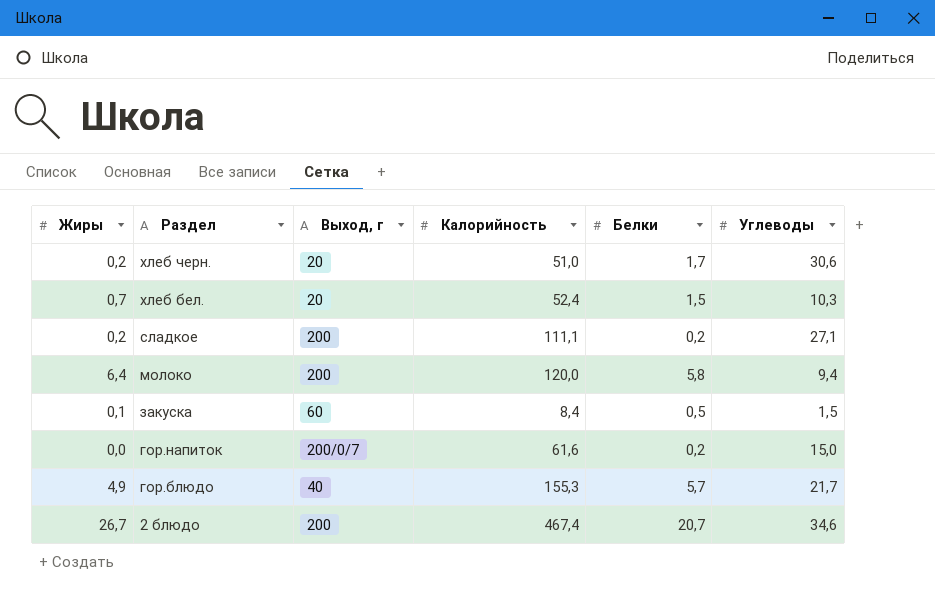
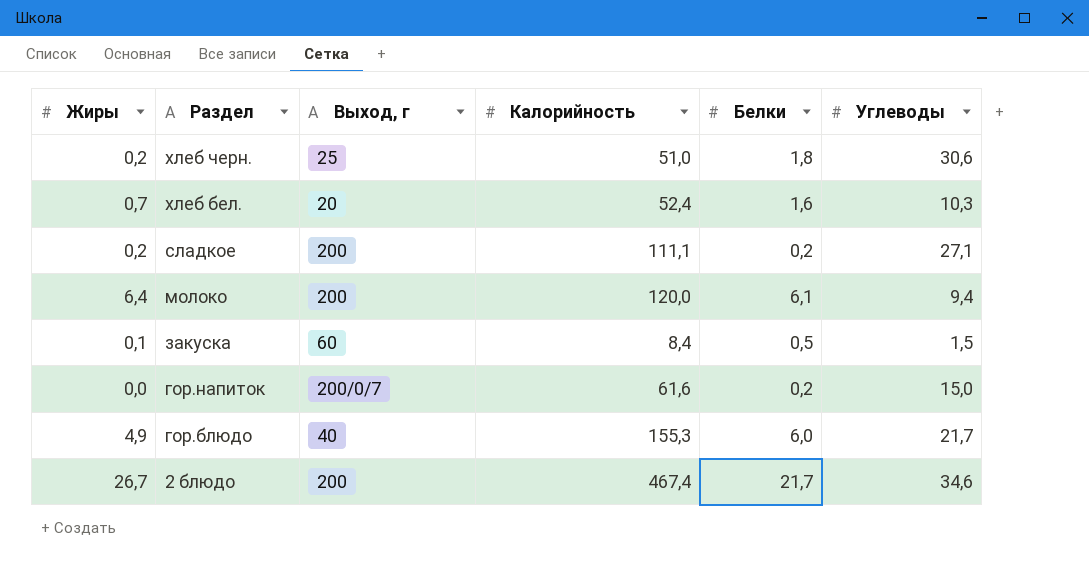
хлеб черн. | Выход, г: 20 -> 25
хлеб черн. | Белки: 1,7 -> 1,8
хлеб бел. | Белки: 1,5 -> 1,6
молоко | Белки: 5,8 -> 6,1
гор.блюдо | Белки: 5,7 -> 6,0
2 блюдо | Белки: 20,7 -> 21,7

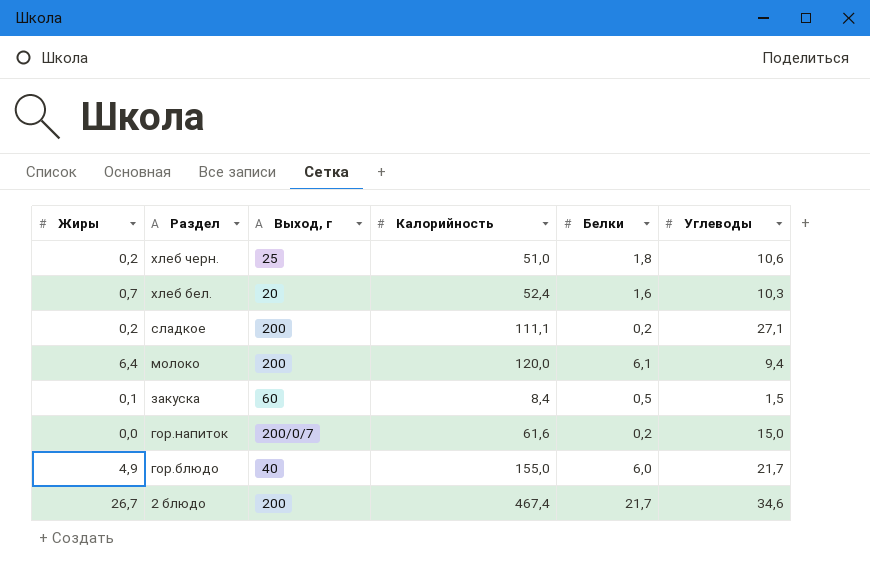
хлеб черн. | Углеводы: 30,6 -> 10,6
гор.блюдо | Калорийность: 155,3 -> 155,0

